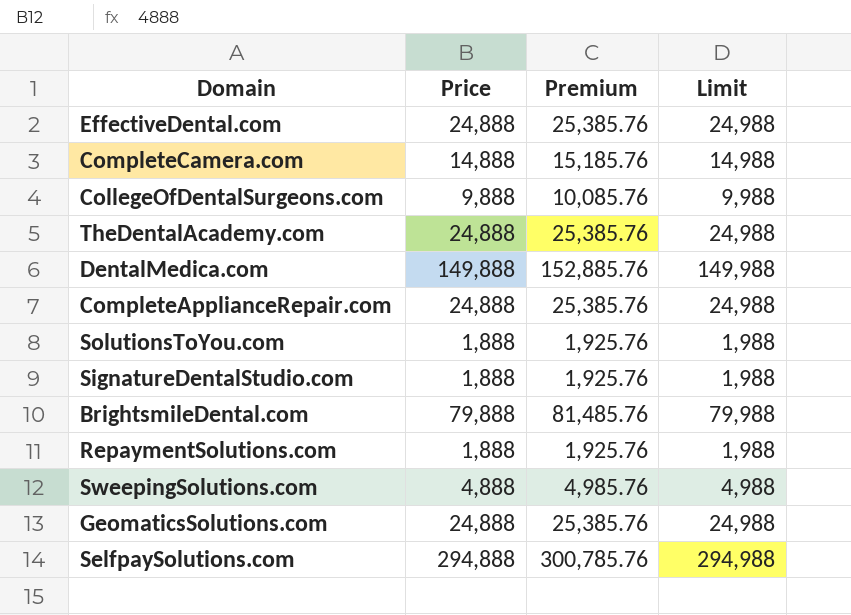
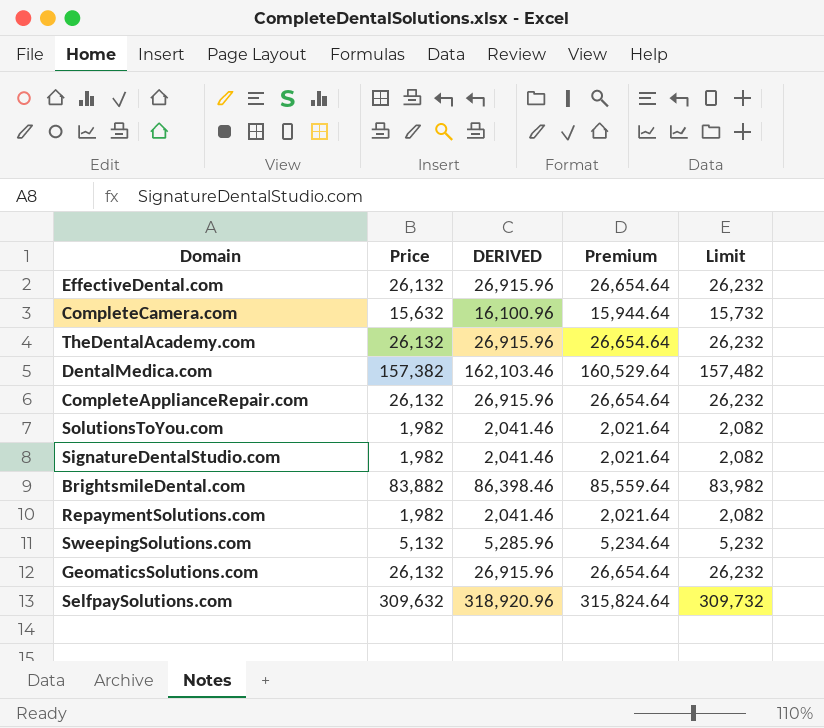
column DERIVED | formula: none -> [Price] * 1.03
row CollegeOfDentalSurgeons.com: 9,888 | 10,085.76 | 9,988 -> none
EffectiveDental.com | Price: 24,888 -> 26,132
EffectiveDental.com | Premium: 25,385.76 -> 26,654.64
EffectiveDental.com | Limit: 24,988 -> 26,232
CompleteCamera.com | Price: 14,888 -> 15,632
CompleteCamera.com | Premium: 15,185.76 -> 15,944.64
CompleteCamera.com | Limit: 14,988 -> 15,732
TheDentalAcademy.com | Price: 24,888 -> 26,132
TheDentalAcademy.com | Premium: 25,385.76 -> 26,654.64
TheDentalAcademy.com | Limit: 24,988 -> 26,232
DentalMedica.com | Price: 149,888 -> 157,382
DentalMedica.com | Premium: 152,885.76 -> 160,529.64
DentalMedica.com | Limit: 149,988 -> 157,482
CompleteApplianceRepair.com | Price: 24,888 -> 26,132
CompleteApplianceRepair.com | Premium: 25,385.76 -> 26,654.64
CompleteApplianceRepair.com | Limit: 24,988 -> 26,232
SolutionsToYou.com | Price: 1,888 -> 1,982
SolutionsToYou.com | Premium: 1,925.76 -> 2,021.64
SolutionsToYou.com | Limit: 1,988 -> 2,082
SignatureDentalStudio.com | Price: 1,888 -> 1,982
SignatureDentalStudio.com | Premium: 1,925.76 -> 2,021.64
SignatureDentalStudio.com | Limit: 1,988 -> 2,082
BrightsmileDental.com | Price: 79,888 -> 83,882
BrightsmileDental.com | Premium: 81,485.76 -> 85,559.64
BrightsmileDental.com | Limit: 79,988 -> 83,982
RepaymentSolutions.com | Price: 1,888 -> 1,982
RepaymentSolutions.com | Premium: 1,925.76 -> 2,021.64
RepaymentSolutions.com | Limit: 1,988 -> 2,082
SweepingSolutions.com | Price: 4,888 -> 5,132
SweepingSolutions.com | Premium: 4,985.76 -> 5,234.64
SweepingSolutions.com | Limit: 4,988 -> 5,232
GeomaticsSolutions.com | Price: 24,888 -> 26,132
GeomaticsSolutions.com | Premium: 25,385.76 -> 26,654.64
GeomaticsSolutions.com | Limit: 24,988 -> 26,232
SelfpaySolutions.com | Price: 294,888 -> 309,632
SelfpaySolutions.com | Premium: 300,785.76 -> 315,824.64
SelfpaySolutions.com | Limit: 294,988 -> 309,732

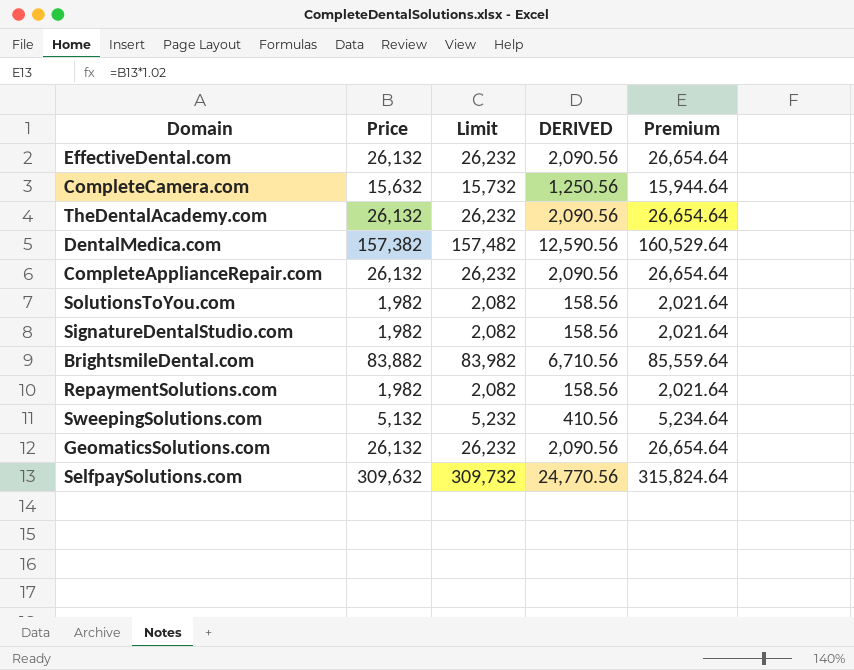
column Limit | position: 5 -> 3
column DERIVED | formula: [Price] * 1.03 -> [Price] * 0.08

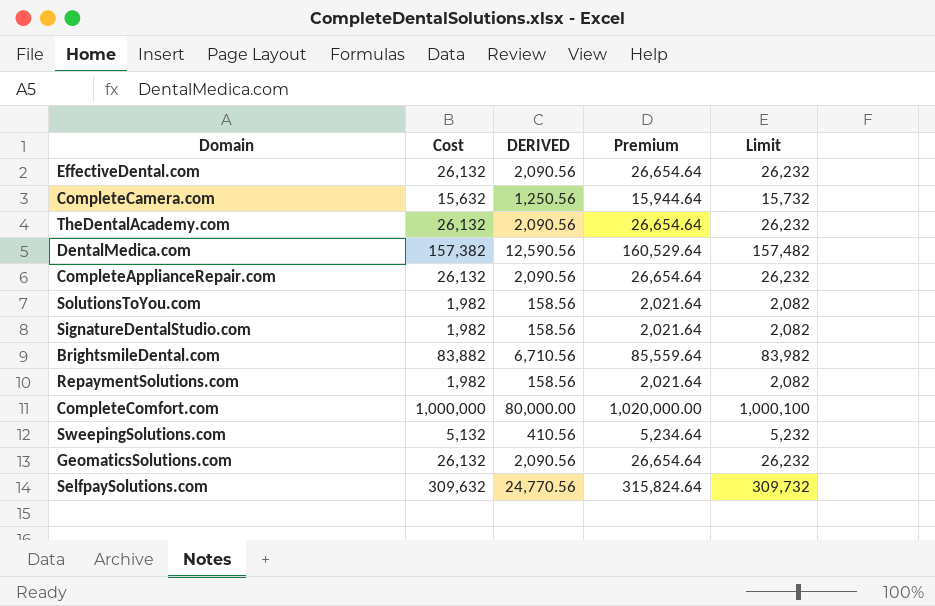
column name: Price -> Cost
column Limit | position: 3 -> 5
row CompleteComfort.com: none -> 1,000,000 | 80,000.00 | 1,020,000.00 | 1,000,100

